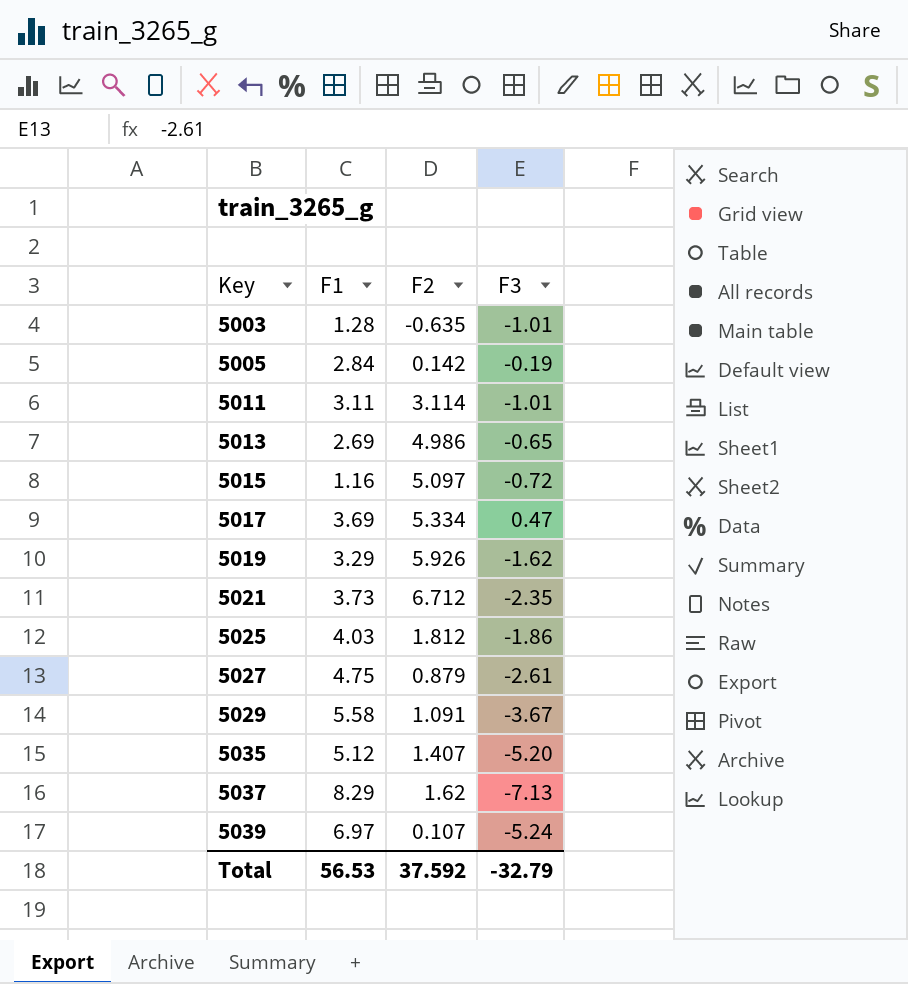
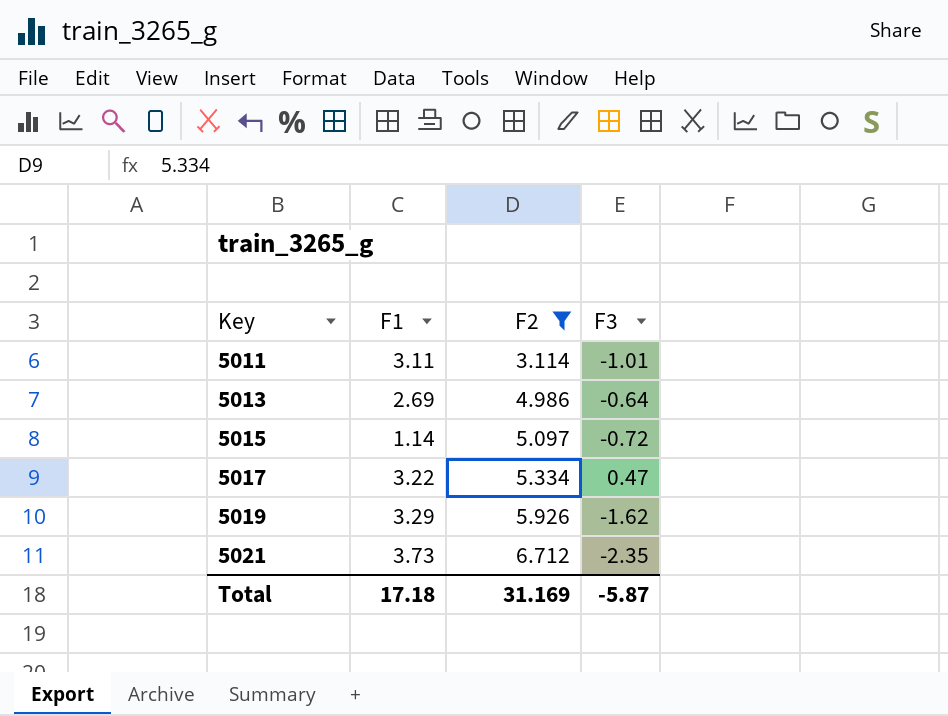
filter: none -> F2 >= 3.114
5013 | F3: -0.65 -> -0.64
5015 | F1: 1.16 -> 1.14
5017 | F1: 3.69 -> 3.22
Total | F1: 56.53 -> 17.18
Total | F2: 37.592 -> 31.169
Total | F3: -32.79 -> -5.87

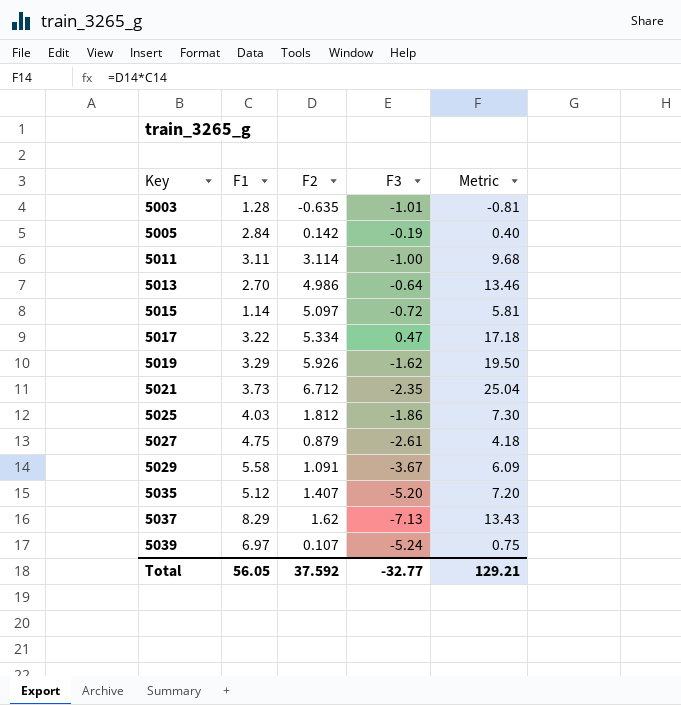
filter: F2 >= 3.114 -> none
column Metric | formula: none -> [F1] * [F2]
5011 | F3: -1.01 -> -1.00
5013 | F1: 2.69 -> 2.70
Total | F1: 17.18 -> 56.05
Total | F2: 31.169 -> 37.592
Total | F3: -5.87 -> -32.77

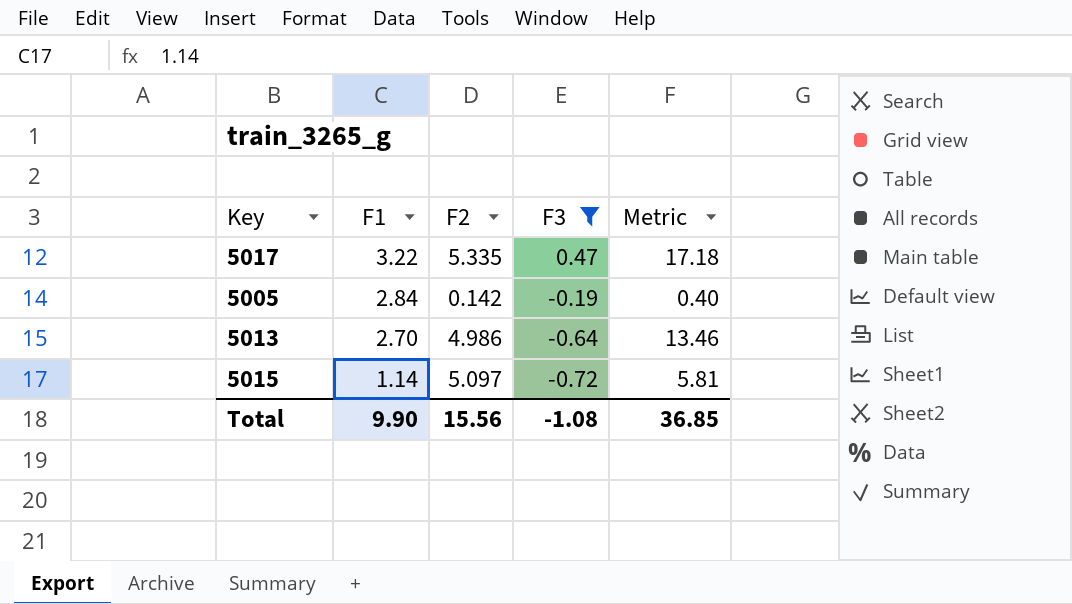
filter: none -> F3 >= -0.72
row order: Key ascending -> F1 descending
5017 | F2: 5.334 -> 5.335
Total | F1: 56.05 -> 9.90
Total | F2: 37.592 -> 15.56
Total | F3: -32.77 -> -1.08
Total | Metric: 129.21 -> 36.85

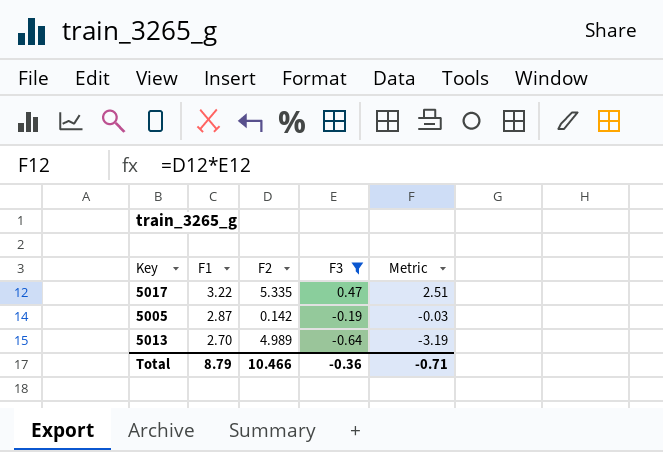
column Metric | formula: [F1] * [F2] -> [F2] * [F3]
row 5015: 1.14 | 5.097 | -0.72 | 5.81 -> none
5005 | F1: 2.84 -> 2.87
5013 | F2: 4.986 -> 4.989
Total | F1: 9.90 -> 8.79
Total | F2: 15.56 -> 10.466
Total | F3: -1.08 -> -0.36
Total | Metric: 36.85 -> -0.71

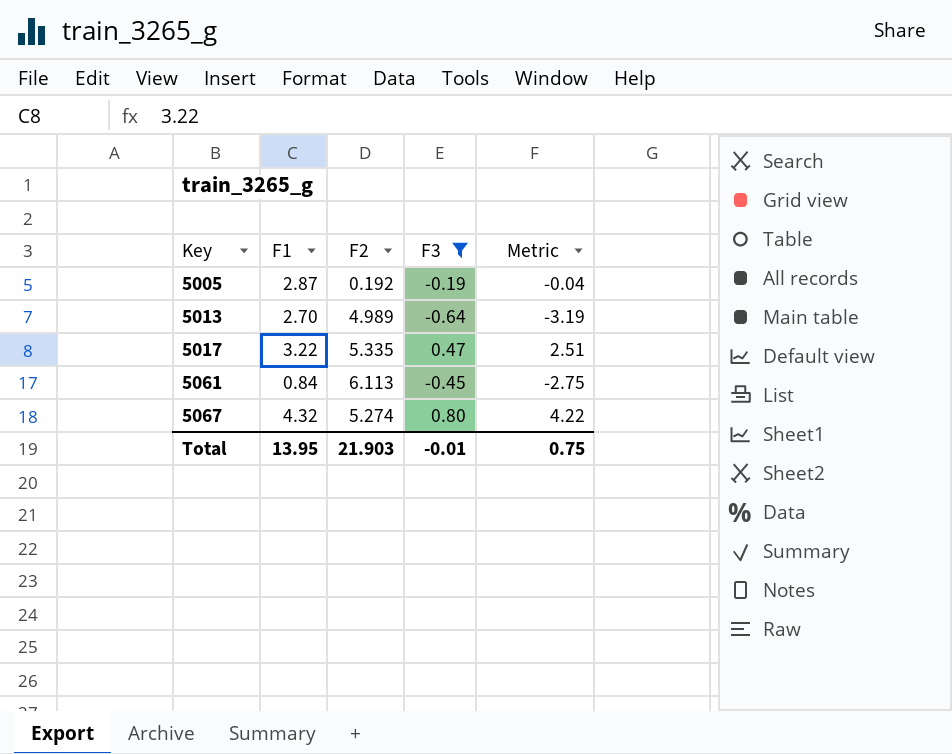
row order: F1 descending -> Key ascending
5005 | F2: 0.142 -> 0.192
5005 | Metric: -0.03 -> -0.04
row 5061: none -> 0.84 | 6.113 | -0.45 | -2.75
row 5067: none -> 4.32 | 5.274 | 0.80 | 4.22
Total | F1: 8.79 -> 13.95
Total | F2: 10.466 -> 21.903
Total | F3: -0.36 -> -0.01
Total | Metric: -0.71 -> 0.75

